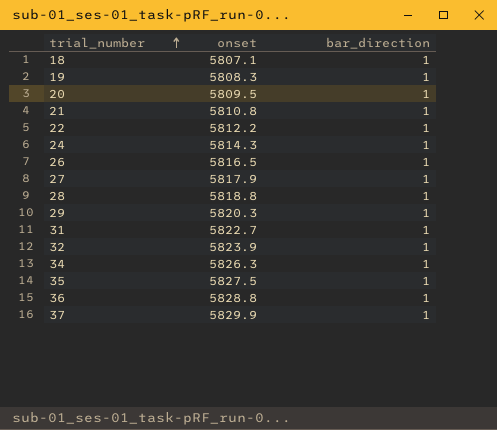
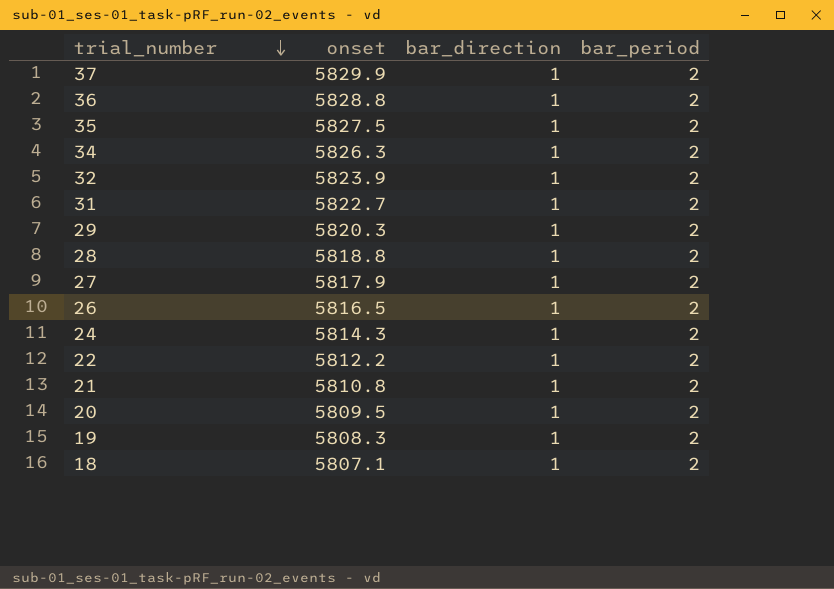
row order: trial_number ascending -> trial_number descending
column bar_period | position: none -> 4

